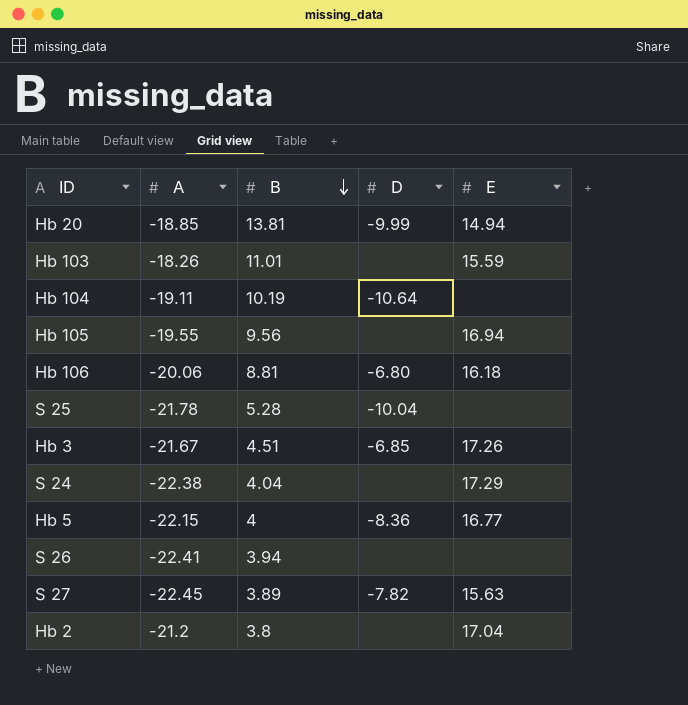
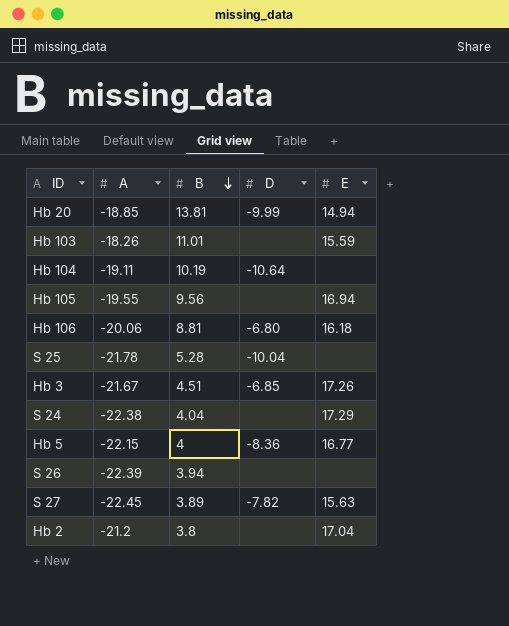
S 26 | A: -22.41 -> -22.39

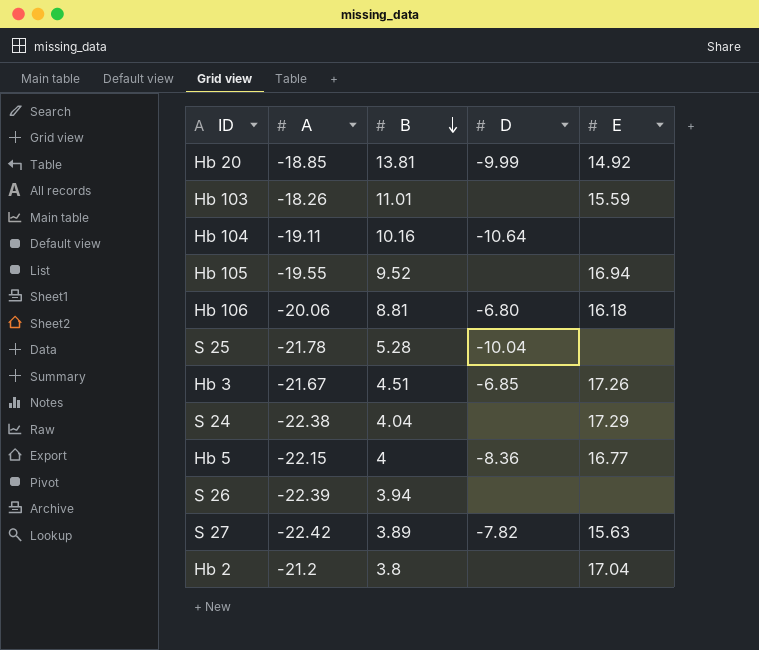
Hb 20 | E: 14.94 -> 14.92
Hb 104 | B: 10.19 -> 10.16
Hb 105 | B: 9.56 -> 9.52
S 27 | A: -22.45 -> -22.42

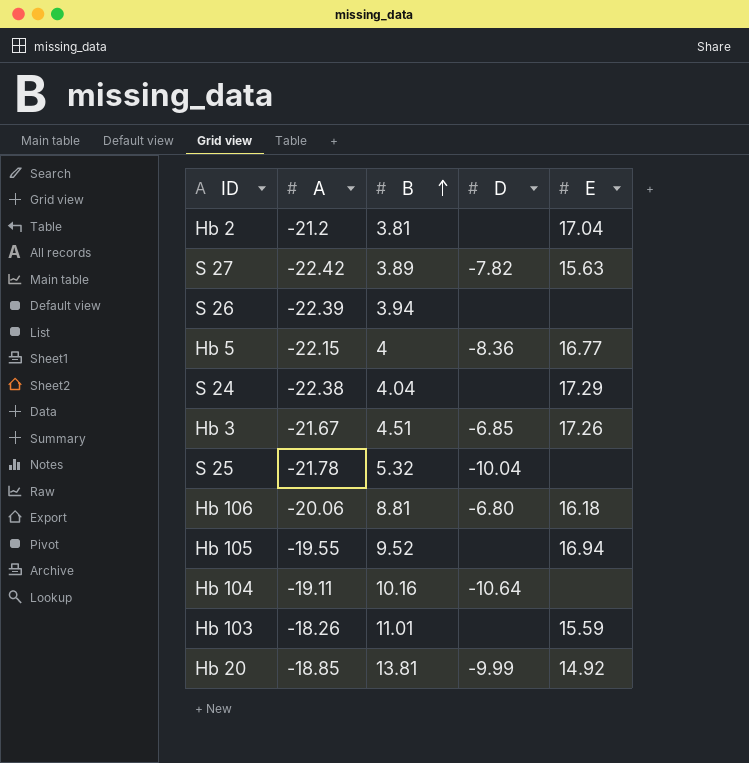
row order: B descending -> B ascending
Hb 2 | B: 3.8 -> 3.81
S 25 | B: 5.28 -> 5.32

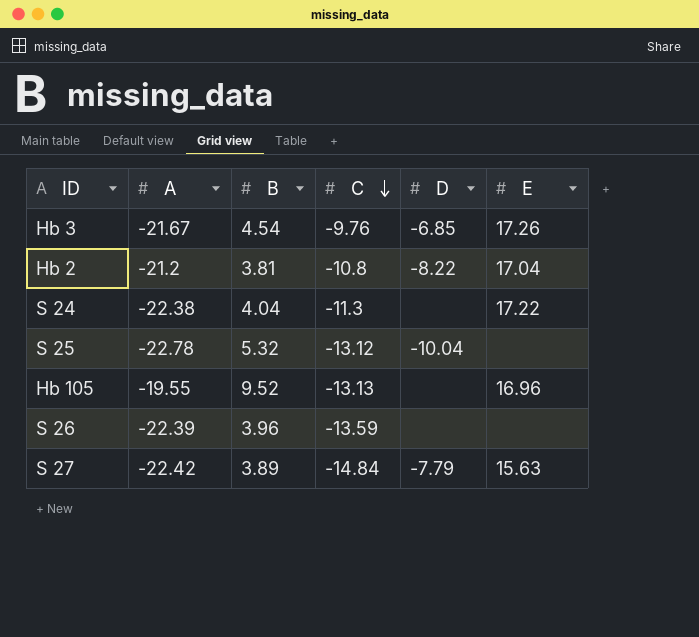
row order: B ascending -> C descending
column C | position: none -> 4
row Hb 5: -22.15 | 4 | -8.36 | 16.77 -> none
row Hb 106: -20.06 | 8.81 | -6.80 | 16.18 -> none
row Hb 104: -19.11 | 10.16 | -10.64 | none -> none
row Hb 103: -18.26 | 11.01 | none | 15.59 -> none
row Hb 20: -18.85 | 13.81 | -9.99 | 14.92 -> none
Hb 3 | B: 4.51 -> 4.54
Hb 2 | D: none -> -8.22
S 24 | E: 17.29 -> 17.22
S 25 | A: -21.78 -> -22.78
Hb 105 | E: 16.94 -> 16.96
S 26 | B: 3.94 -> 3.96
S 27 | D: -7.82 -> -7.79

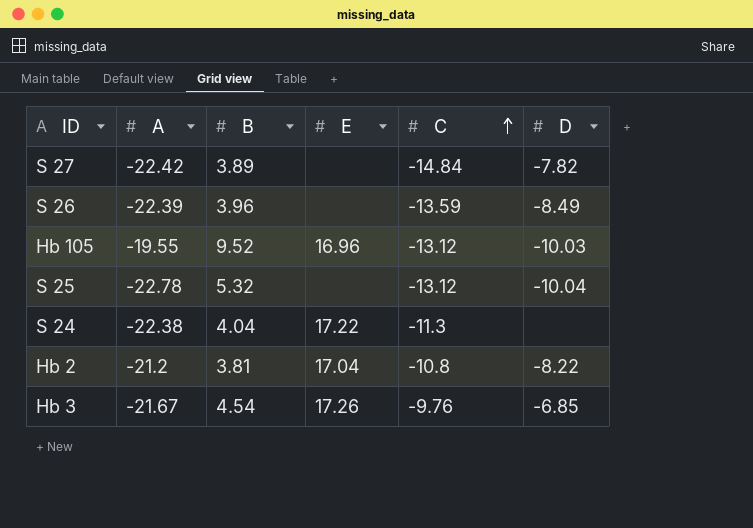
row order: C descending -> C ascending
column E | position: 6 -> 4
S 27 | E: 15.63 -> none
S 27 | D: -7.79 -> -7.82
S 26 | D: none -> -8.49
Hb 105 | C: -13.13 -> -13.12
Hb 105 | D: none -> -10.03

